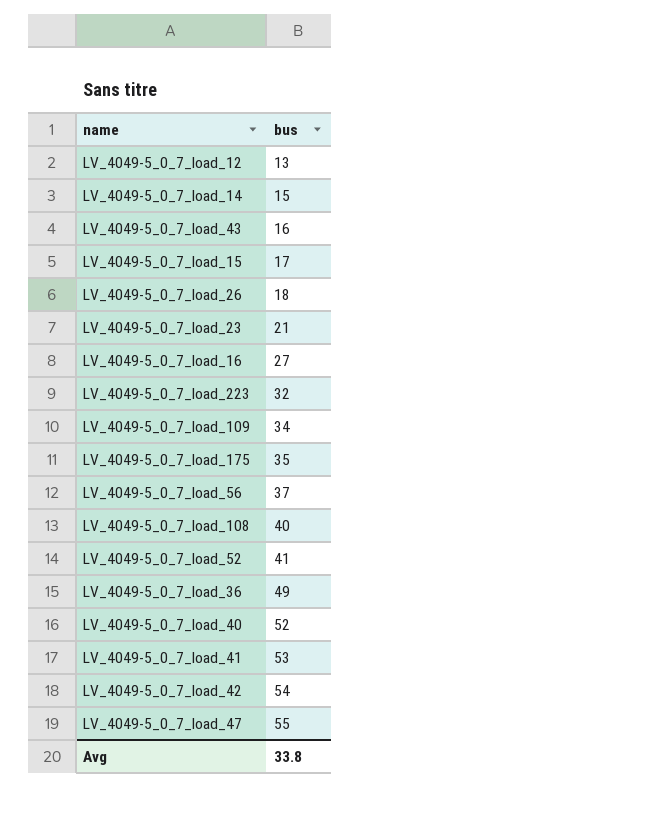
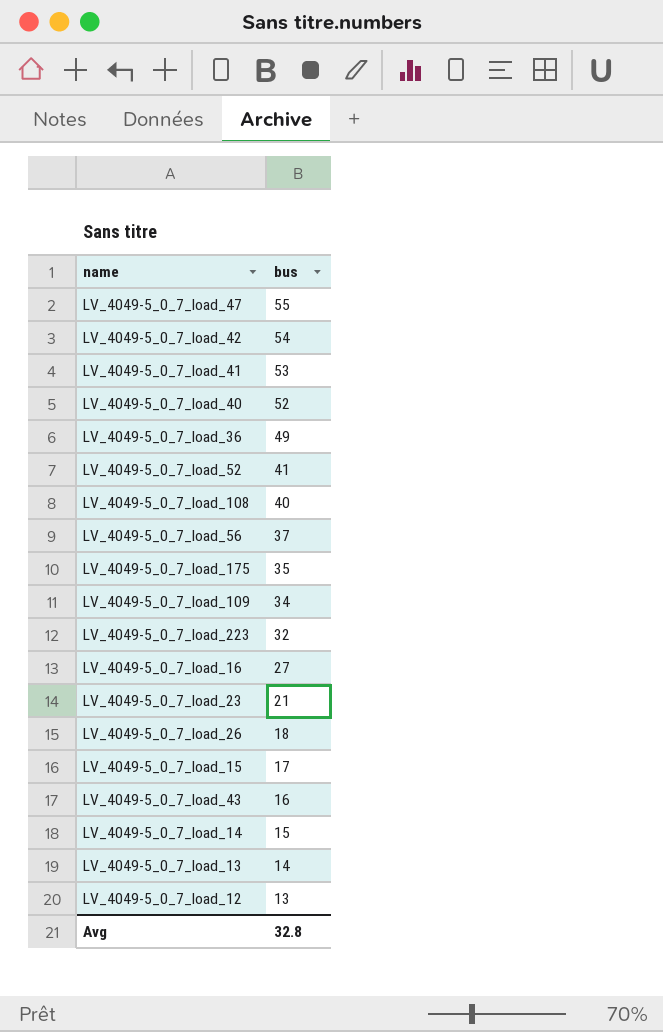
row order: bus ascending -> bus descending
row LV_4049-5_0_7_load_13: none -> 14
Avg | bus: 33.8 -> 32.8

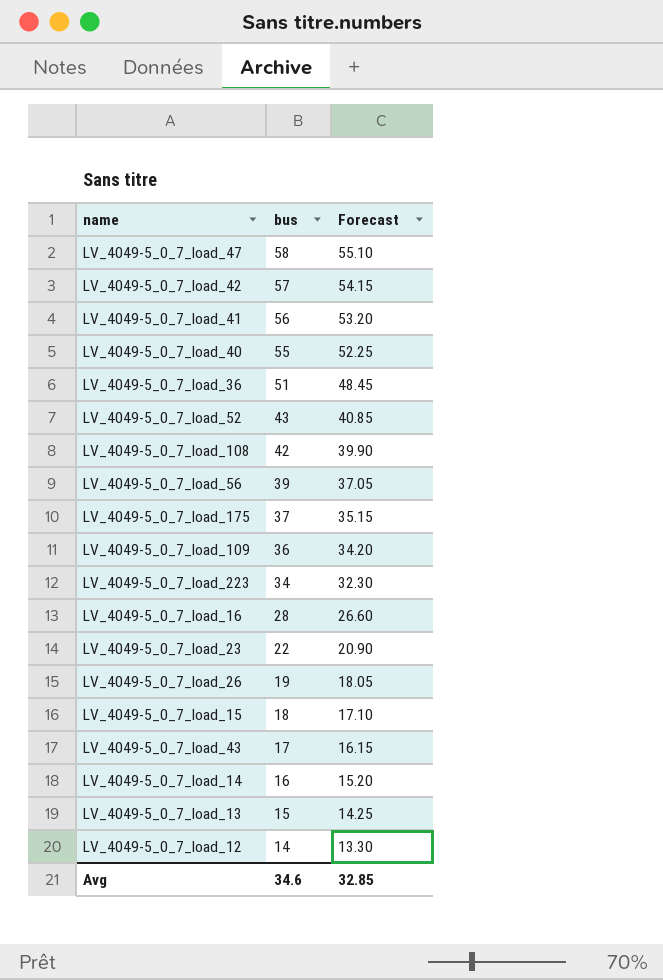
column Forecast | formula: none -> [bus] * 0.95
LV_4049-5_0_7_load_47 | bus: 55 -> 58
LV_4049-5_0_7_load_42 | bus: 54 -> 57
LV_4049-5_0_7_load_41 | bus: 53 -> 56
LV_4049-5_0_7_load_40 | bus: 52 -> 55
LV_4049-5_0_7_load_36 | bus: 49 -> 51
LV_4049-5_0_7_load_52 | bus: 41 -> 43
LV_4049-5_0_7_load_108 | bus: 40 -> 42
LV_4049-5_0_7_load_56 | bus: 37 -> 39
LV_4049-5_0_7_load_175 | bus: 35 -> 37
LV_4049-5_0_7_load_109 | bus: 34 -> 36
LV_4049-5_0_7_load_223 | bus: 32 -> 34
LV_4049-5_0_7_load_16 | bus: 27 -> 28
LV_4049-5_0_7_load_23 | bus: 21 -> 22
LV_4049-5_0_7_load_26 | bus: 18 -> 19
LV_4049-5_0_7_load_15 | bus: 17 -> 18
LV_4049-5_0_7_load_43 | bus: 16 -> 17
LV_4049-5_0_7_load_14 | bus: 15 -> 16
LV_4049-5_0_7_load_13 | bus: 14 -> 15
LV_4049-5_0_7_load_12 | bus: 13 -> 14
Avg | bus: 32.8 -> 34.6

